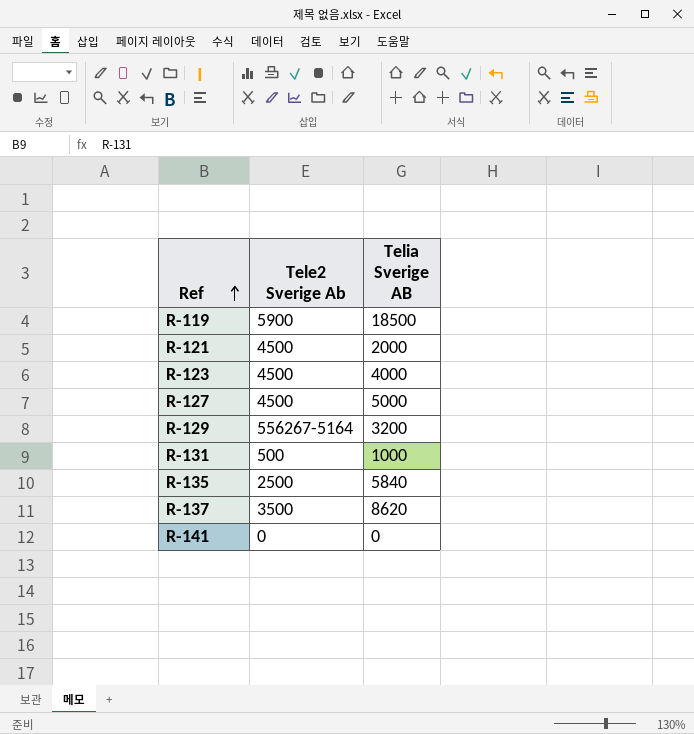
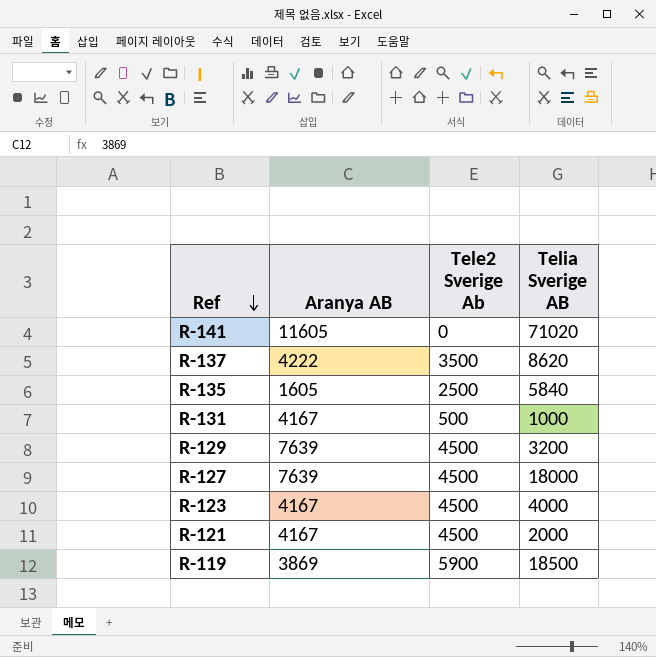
row order: Ref ascending -> Ref descending
column Aranya AB | position: none -> 2
R-141 | Telia Sverige AB: 0 -> 71020
R-129 | Tele2 Sverige Ab: 556267-5164 -> 4500
R-127 | Telia Sverige AB: 5000 -> 18000

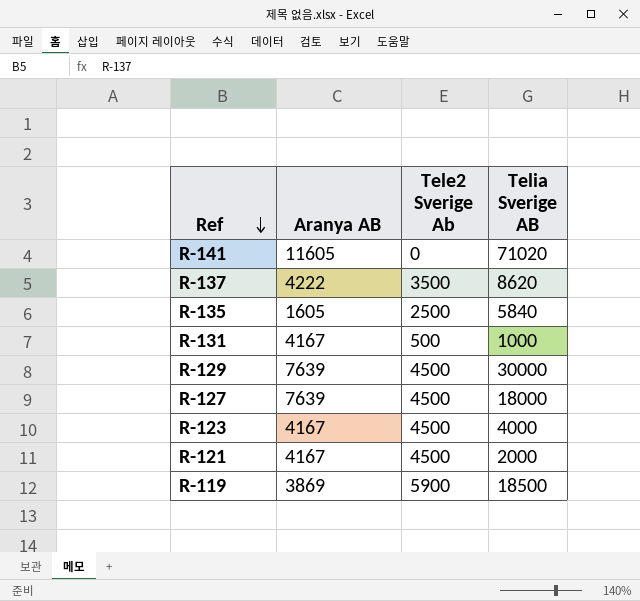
R-129 | Telia Sverige AB: 3200 -> 30000

